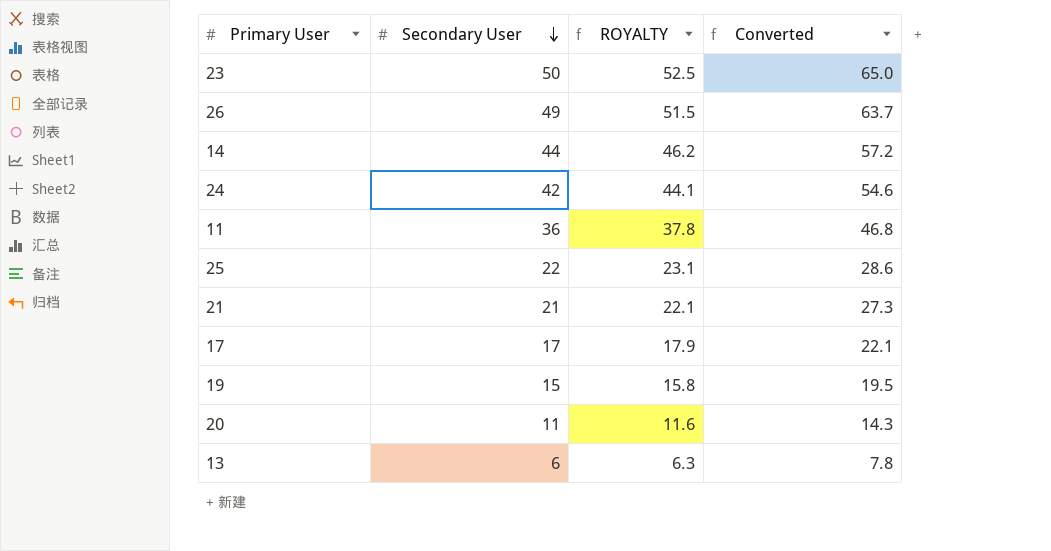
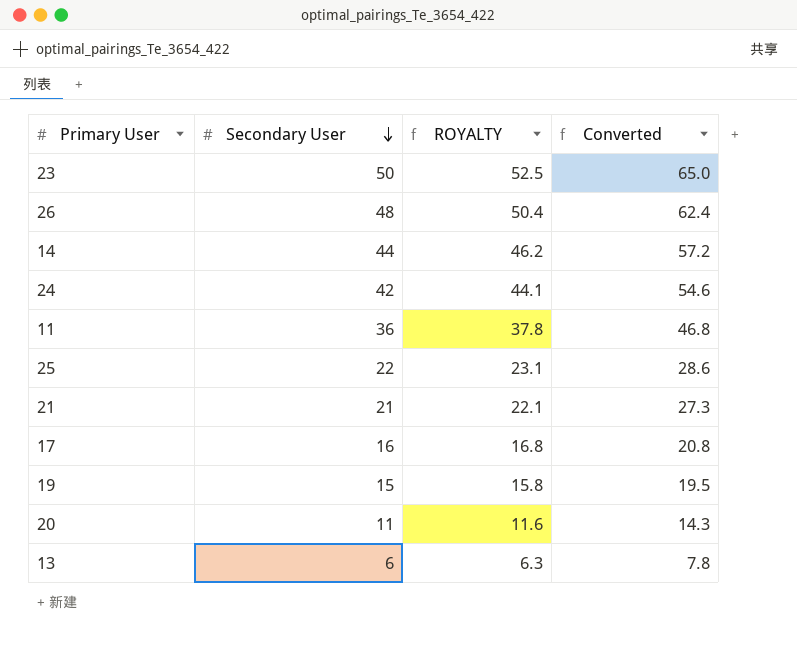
26 | Secondary User: 49 -> 48
26 | ROYALTY: 51.5 -> 50.4
26 | Converted: 63.7 -> 62.4
17 | Secondary User: 17 -> 16
17 | ROYALTY: 17.9 -> 16.8
17 | Converted: 22.1 -> 20.8

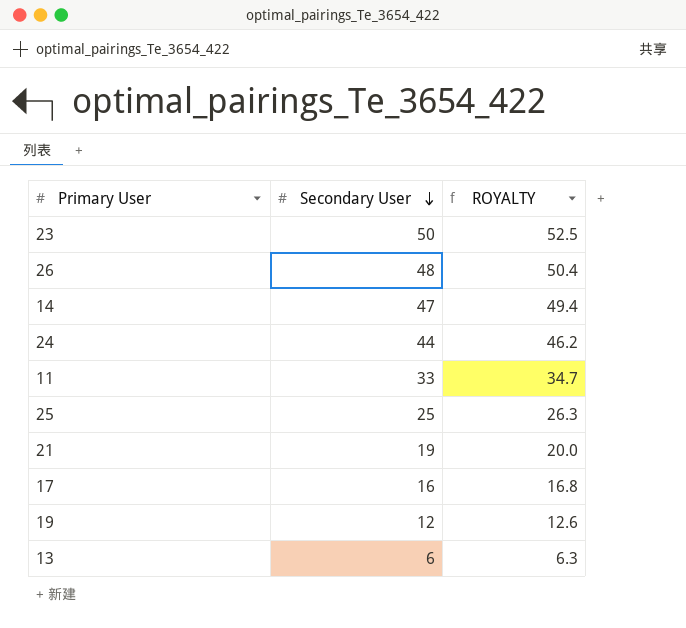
column Converted | formula: [Secondary User] * 1.3 -> none
row 20: 11 | 11.6 | 14.3 -> none
14 | Secondary User: 44 -> 47
14 | ROYALTY: 46.2 -> 49.4
24 | Secondary User: 42 -> 44
24 | ROYALTY: 44.1 -> 46.2
11 | Secondary User: 36 -> 33
11 | ROYALTY: 37.8 -> 34.7
25 | Secondary User: 22 -> 25
25 | ROYALTY: 23.1 -> 26.3
21 | Secondary User: 21 -> 19
21 | ROYALTY: 22.1 -> 20.0
19 | Secondary User: 15 -> 12
19 | ROYALTY: 15.8 -> 12.6

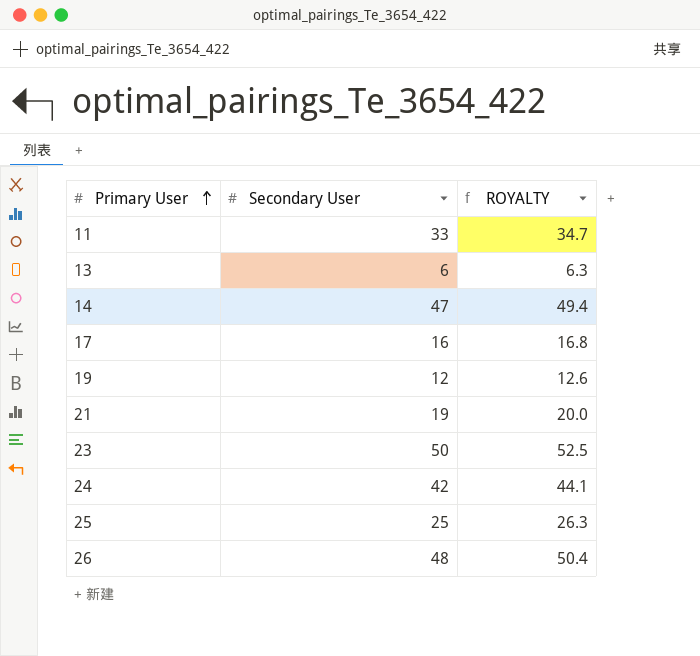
row order: Secondary User descending -> Primary User ascending
24 | Secondary User: 44 -> 42
24 | ROYALTY: 46.2 -> 44.1

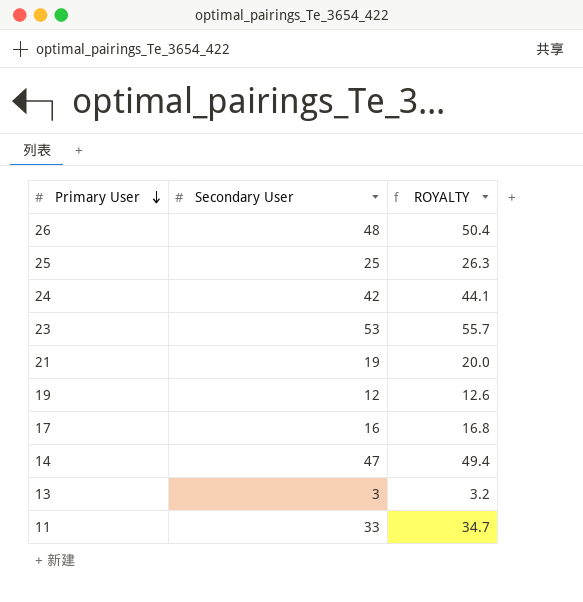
row order: Primary User ascending -> Primary User descending
23 | Secondary User: 50 -> 53
23 | ROYALTY: 52.5 -> 55.7
13 | Secondary User: 6 -> 3
13 | ROYALTY: 6.3 -> 3.2

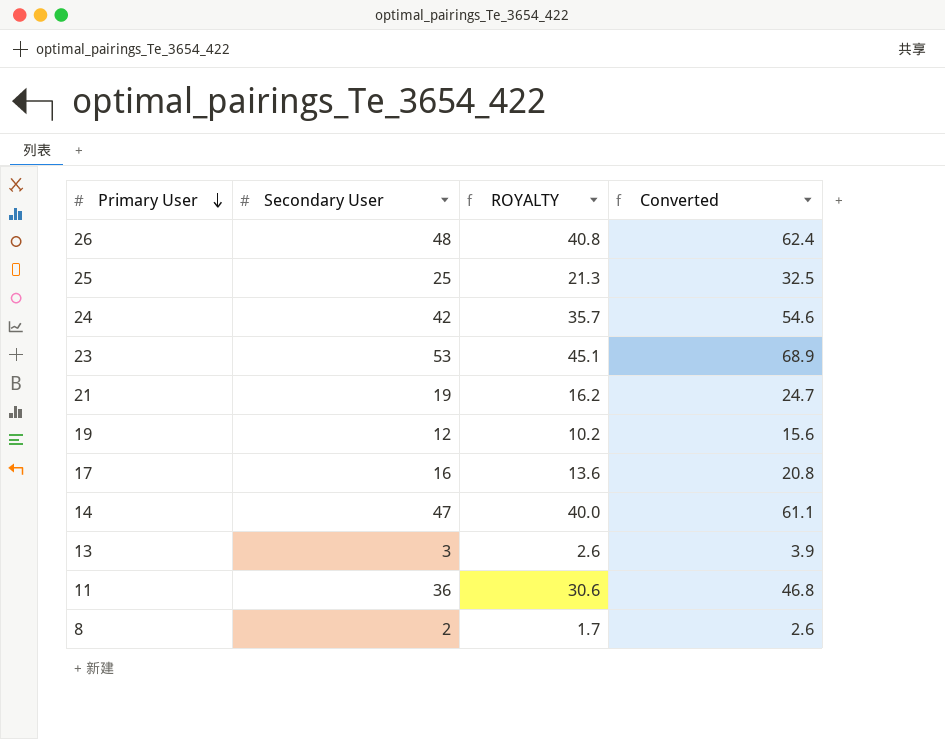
column ROYALTY | formula: [Secondary User] * 1.05 -> [Secondary User] * 0.85
column Converted | formula: none -> [Secondary User] * 1.3
11 | Secondary User: 33 -> 36
row 8: none -> 2 | 1.7 | 2.6

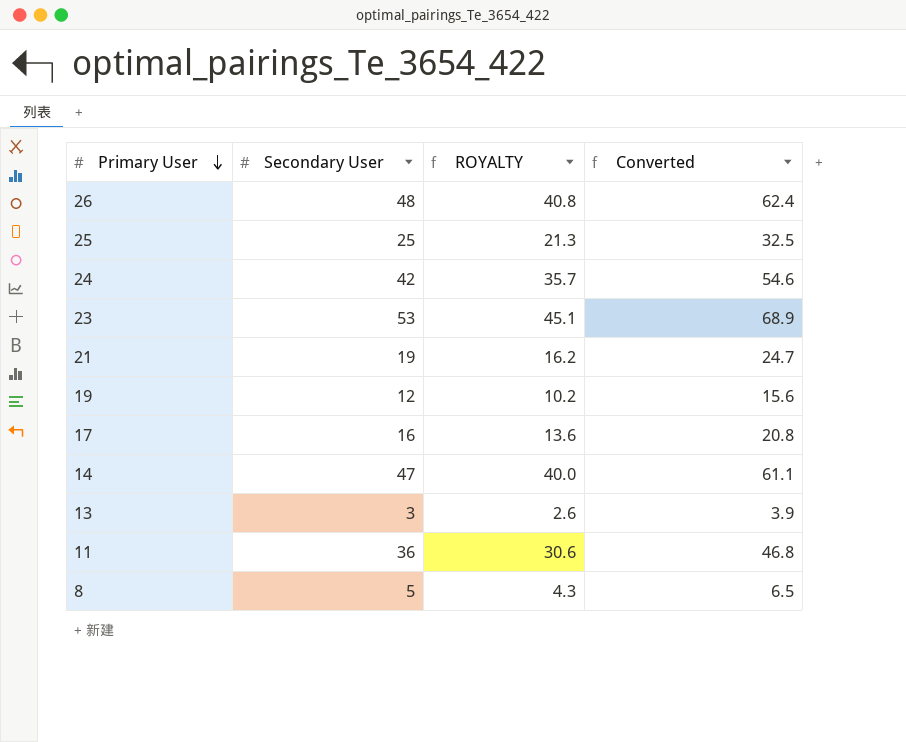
8 | Secondary User: 2 -> 5
8 | ROYALTY: 1.7 -> 4.3
8 | Converted: 2.6 -> 6.5

